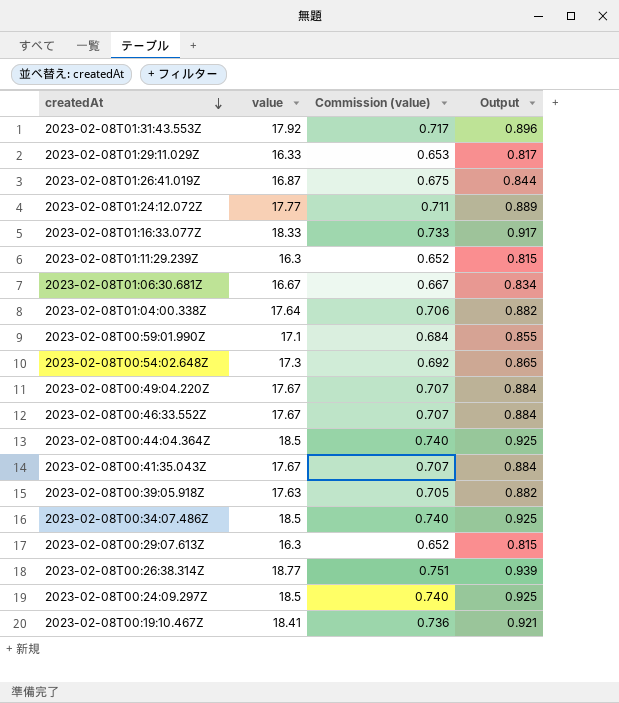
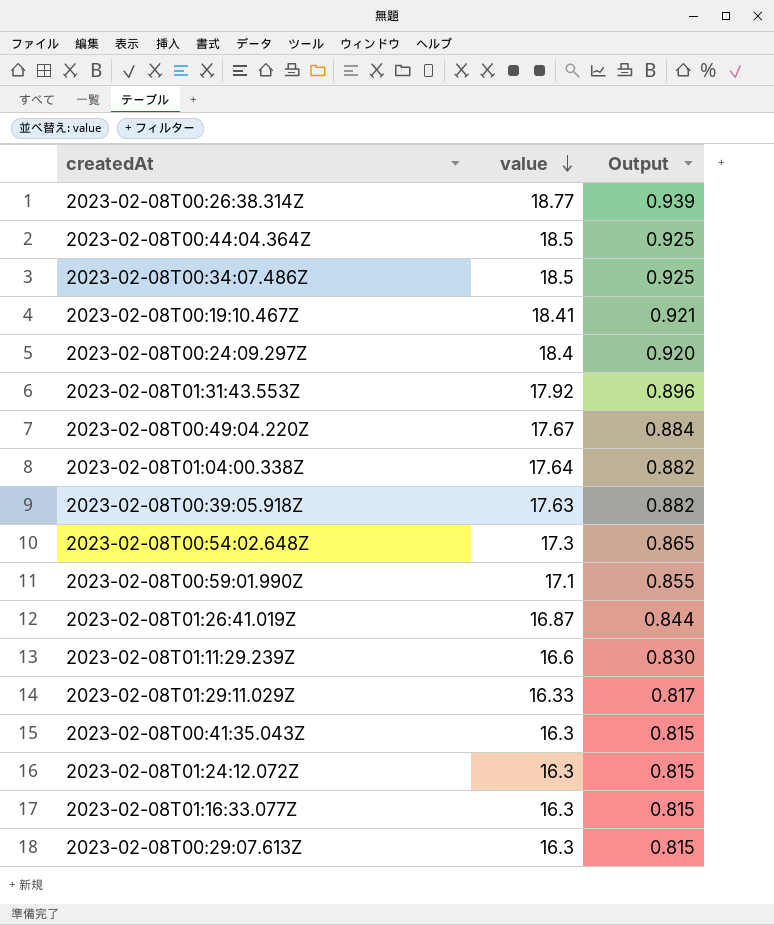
row order: createdAt descending -> value descending
column Commission (value) | formula: [value] * 0.04 -> none
row 2023-02-08T01:06:30.681Z: 16.67 | 0.667 | 0.834 -> none
row 2023-02-08T00:46:33.552Z: 17.67 | 0.707 | 0.884 -> none
2023-02-08T00:24:09.297Z | value: 18.5 -> 18.4
2023-02-08T00:24:09.297Z | Output: 0.925 -> 0.920
2023-02-08T01:11:29.239Z | value: 16.3 -> 16.6
2023-02-08T01:11:29.239Z | Output: 0.815 -> 0.830
2023-02-08T00:41:35.043Z | value: 17.67 -> 16.3
2023-02-08T00:41:35.043Z | Output: 0.884 -> 0.815
2023-02-08T01:24:12.072Z | value: 17.77 -> 16.3
2023-02-08T01:24:12.072Z | Output: 0.889 -> 0.815
2023-02-08T01:16:33.077Z | value: 18.33 -> 16.3
2023-02-08T01:16:33.077Z | Output: 0.917 -> 0.815

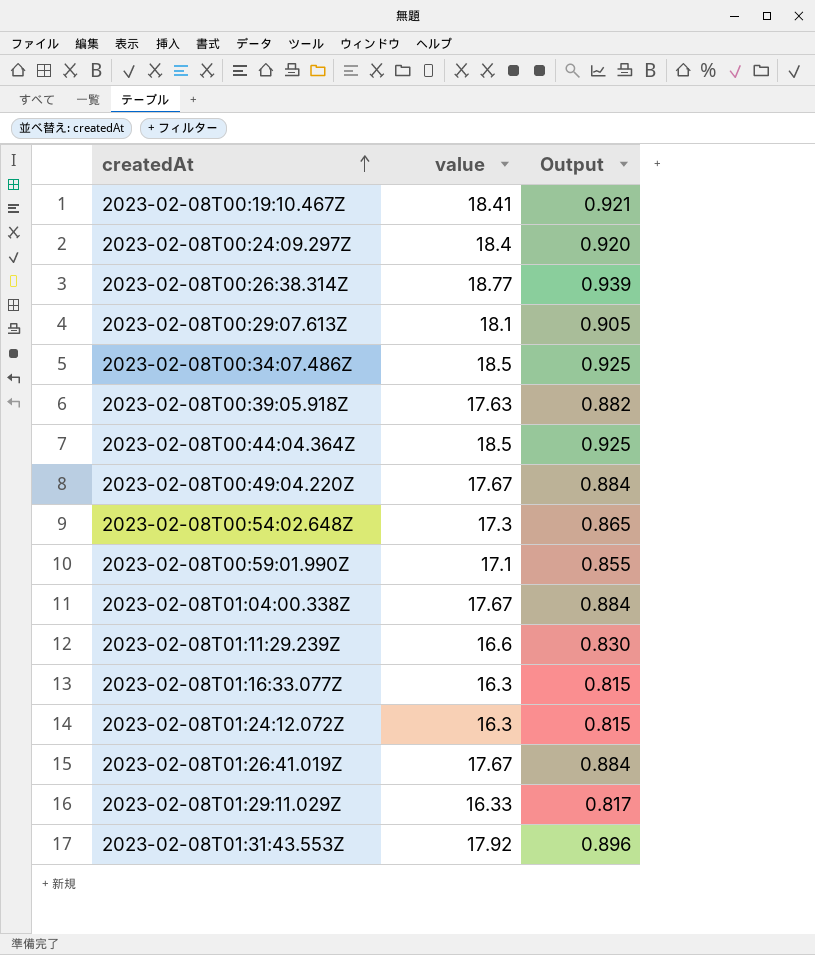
row order: value descending -> createdAt ascending
row 2023-02-08T00:41:35.043Z: 16.3 | 0.815 -> none
2023-02-08T00:29:07.613Z | value: 16.3 -> 18.1
2023-02-08T00:29:07.613Z | Output: 0.815 -> 0.905
2023-02-08T01:04:00.338Z | value: 17.64 -> 17.67
2023-02-08T01:04:00.338Z | Output: 0.882 -> 0.884
2023-02-08T01:26:41.019Z | value: 16.87 -> 17.67
2023-02-08T01:26:41.019Z | Output: 0.844 -> 0.884

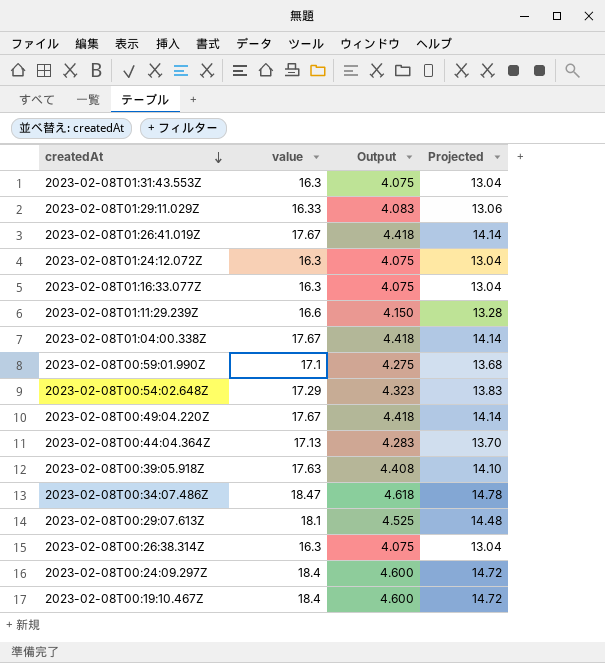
row order: createdAt ascending -> createdAt descending
column Output | formula: [value] * 0.05 -> [value] * 0.25
column Projected | formula: none -> [value] * 0.8
2023-02-08T01:31:43.553Z | value: 17.92 -> 16.3
2023-02-08T00:54:02.648Z | value: 17.3 -> 17.29
2023-02-08T00:44:04.364Z | value: 18.5 -> 17.13
2023-02-08T00:34:07.486Z | value: 18.5 -> 18.47
2023-02-08T00:26:38.314Z | value: 18.77 -> 16.3
2023-02-08T00:19:10.467Z | value: 18.41 -> 18.4

